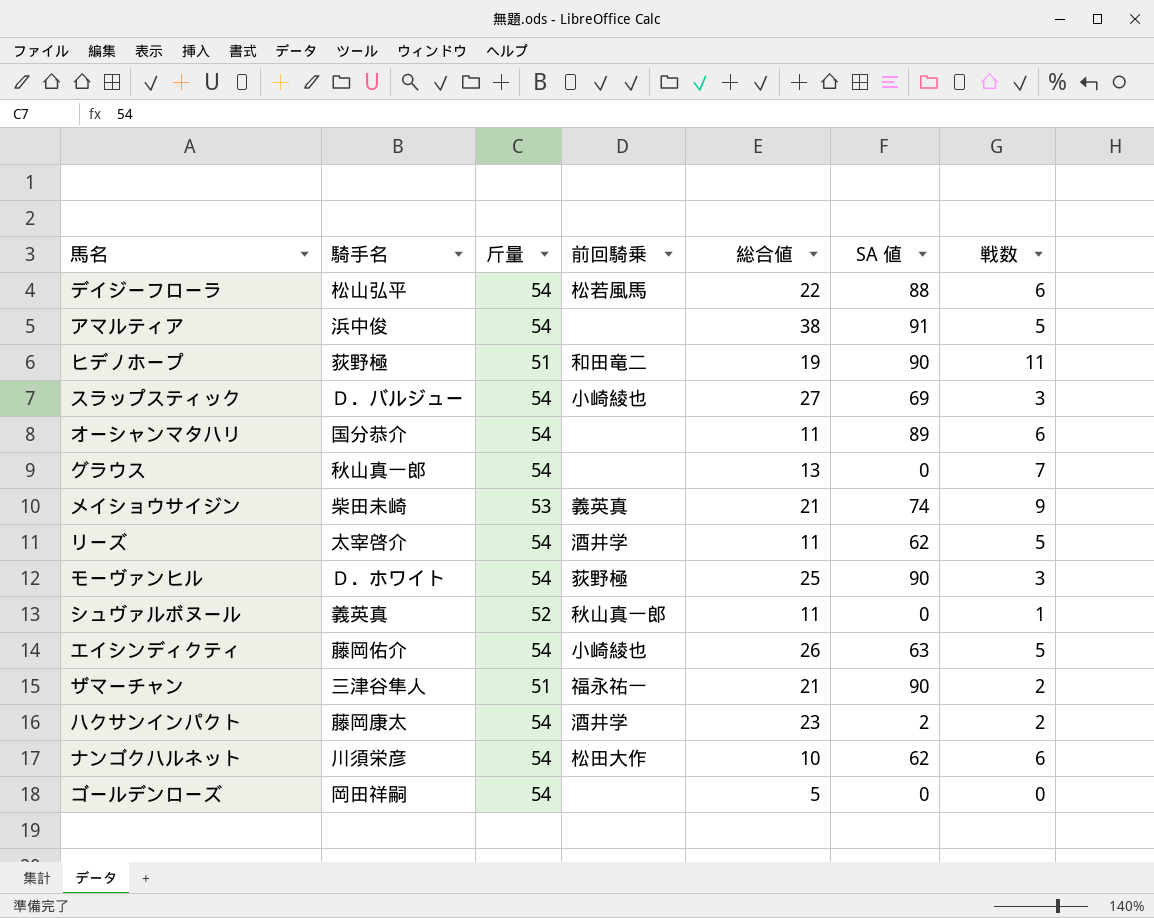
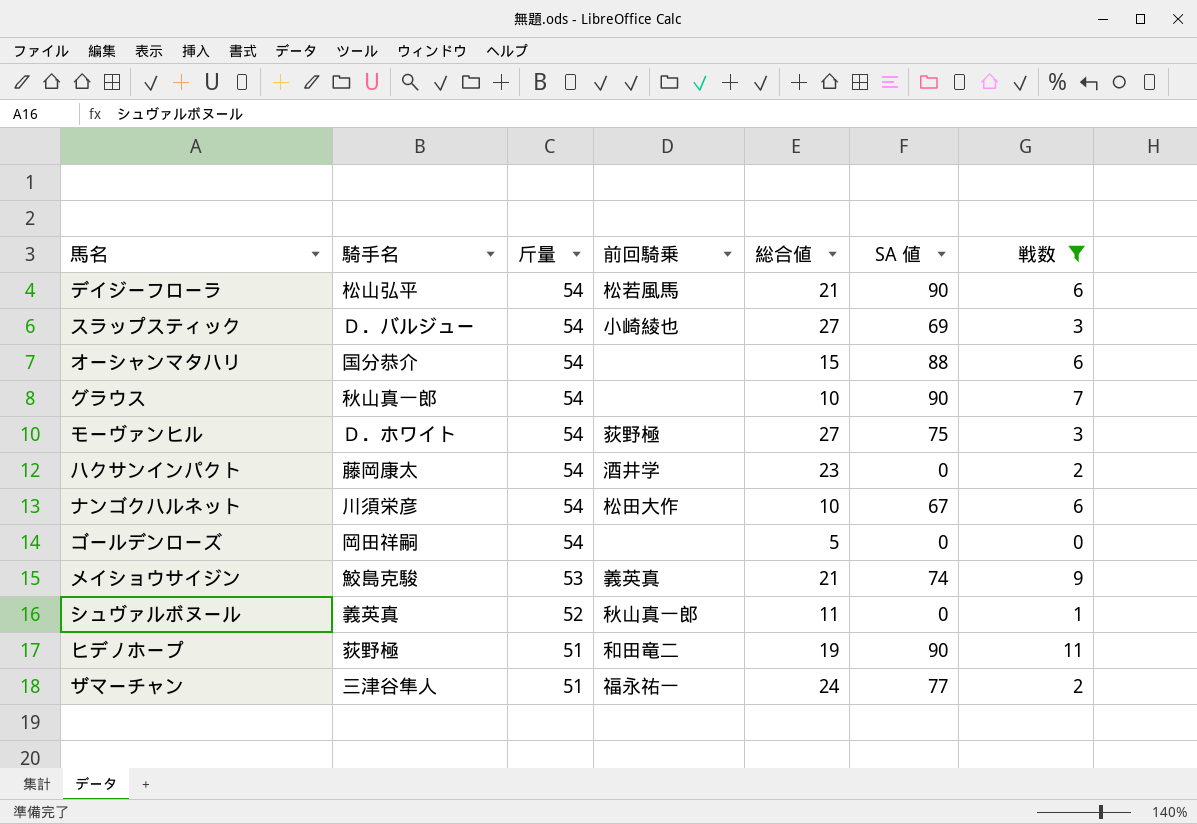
filter: none -> 戦数 != 5
row order: none -> 斤量 descending
デイジーフローラ | 総合値: 22 -> 21
デイジーフローラ | SA 値: 88 -> 90
オーシャンマタハリ | 総合値: 11 -> 15
オーシャンマタハリ | SA 値: 89 -> 88
グラウス | 総合値: 13 -> 10
グラウス | SA 値: 0 -> 90
モーヴァンヒル | 総合値: 25 -> 27
モーヴァンヒル | SA 値: 90 -> 75
ハクサンインパクト | SA 値: 2 -> 0
ナンゴクハルネット | SA 値: 62 -> 67
メイショウサイジン | 騎手名: 柴田未崎 -> 鮫島克駿
ザマーチャン | 総合値: 21 -> 24
ザマーチャン | SA 値: 90 -> 77

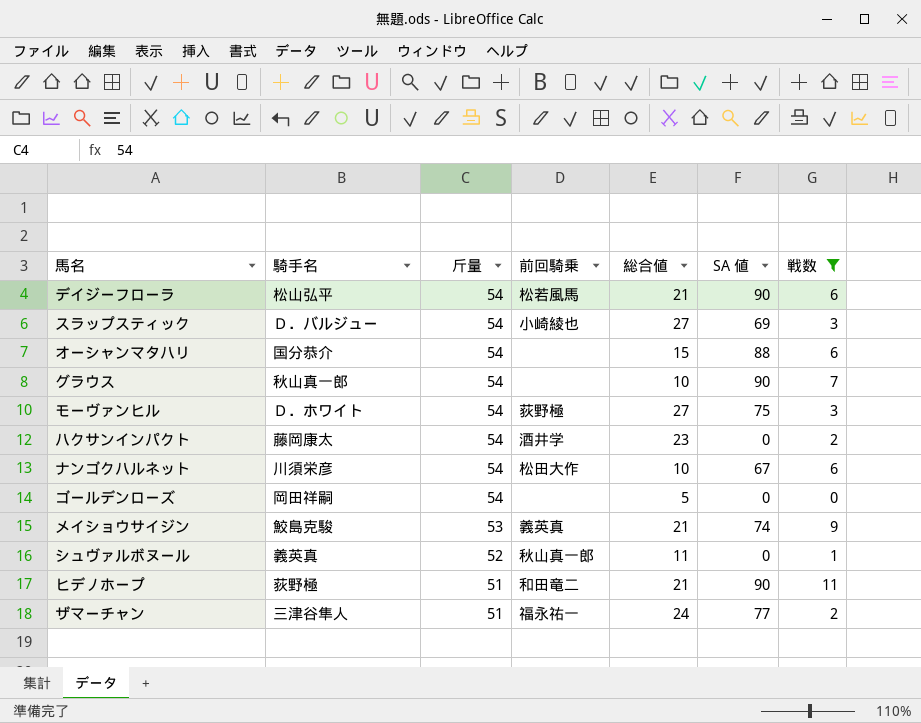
ヒデノホープ | 総合値: 19 -> 21

